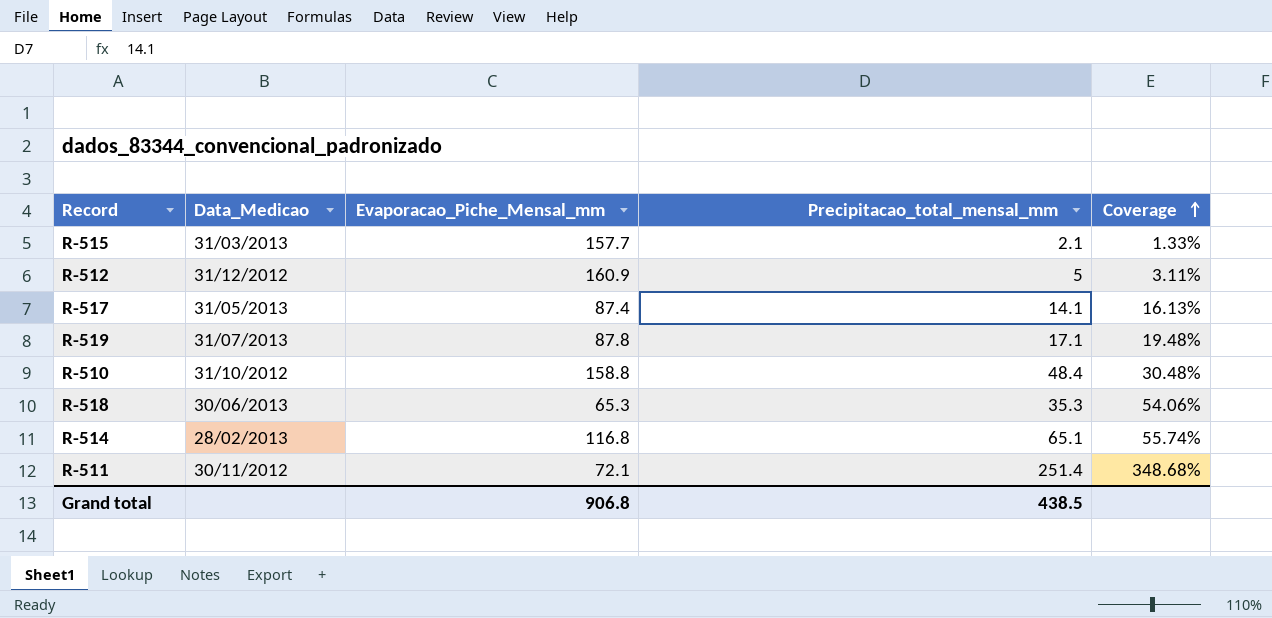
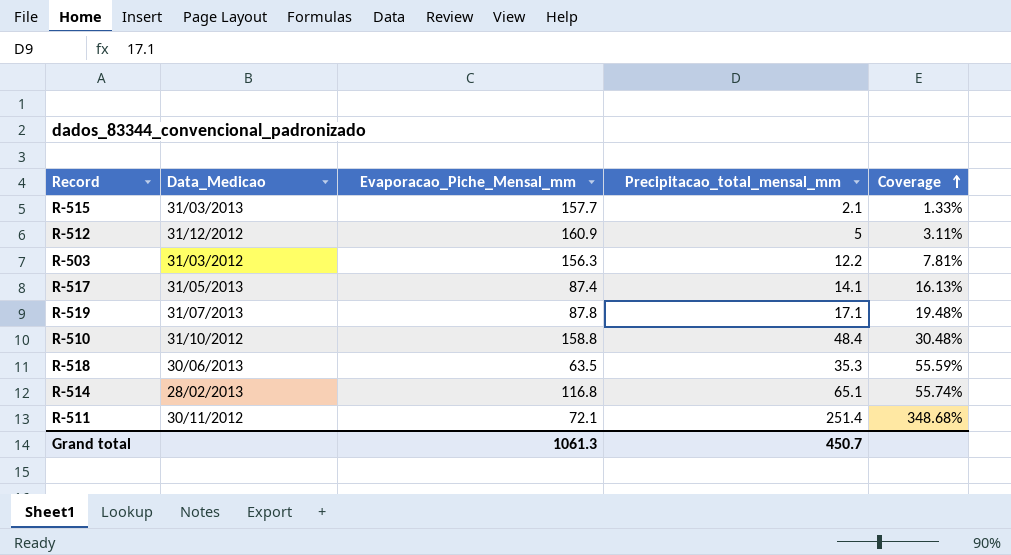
row R-503: none -> 31/03/2012 | 156.3 | 12.2 | 7.81%
R-518 | Evaporacao_Piche_Mensal_mm: 65.3 -> 63.5
R-518 | Coverage: 54.06% -> 55.59%
Grand total | Evaporacao_Piche_Mensal_mm: 906.8 -> 1061.3
Grand total | Precipitacao_total_mensal_mm: 438.5 -> 450.7

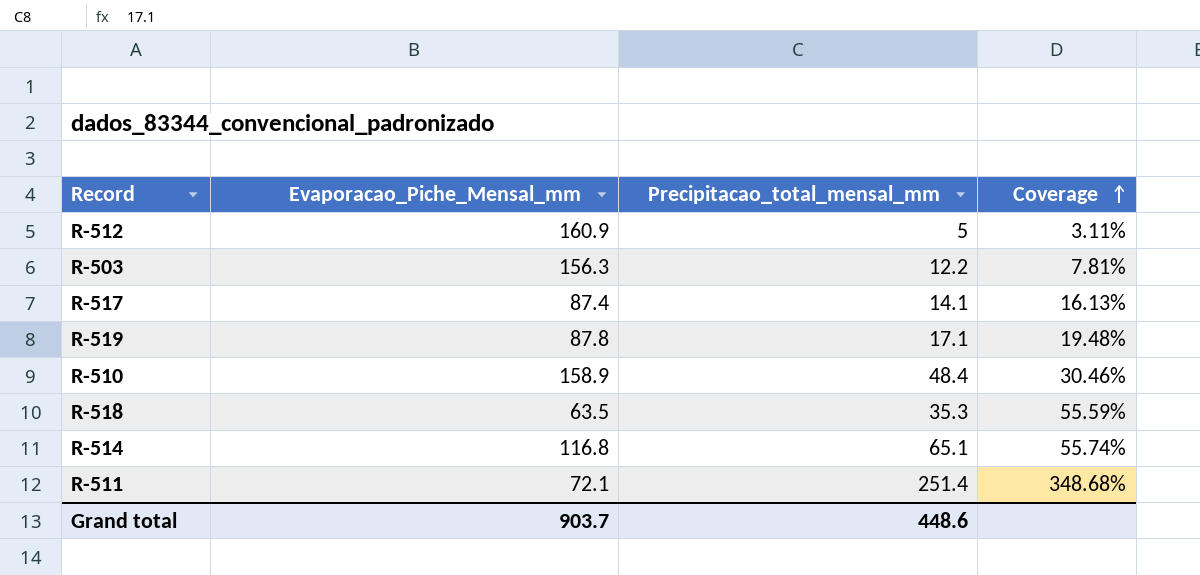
column Data_Medicao | position: 2 -> none
row R-515: 31/03/2013 | 157.7 | 2.1 | 1.33% -> none
R-510 | Evaporacao_Piche_Mensal_mm: 158.8 -> 158.9
R-510 | Coverage: 30.48% -> 30.46%
Grand total | Evaporacao_Piche_Mensal_mm: 1061.3 -> 903.7
Grand total | Precipitacao_total_mensal_mm: 450.7 -> 448.6

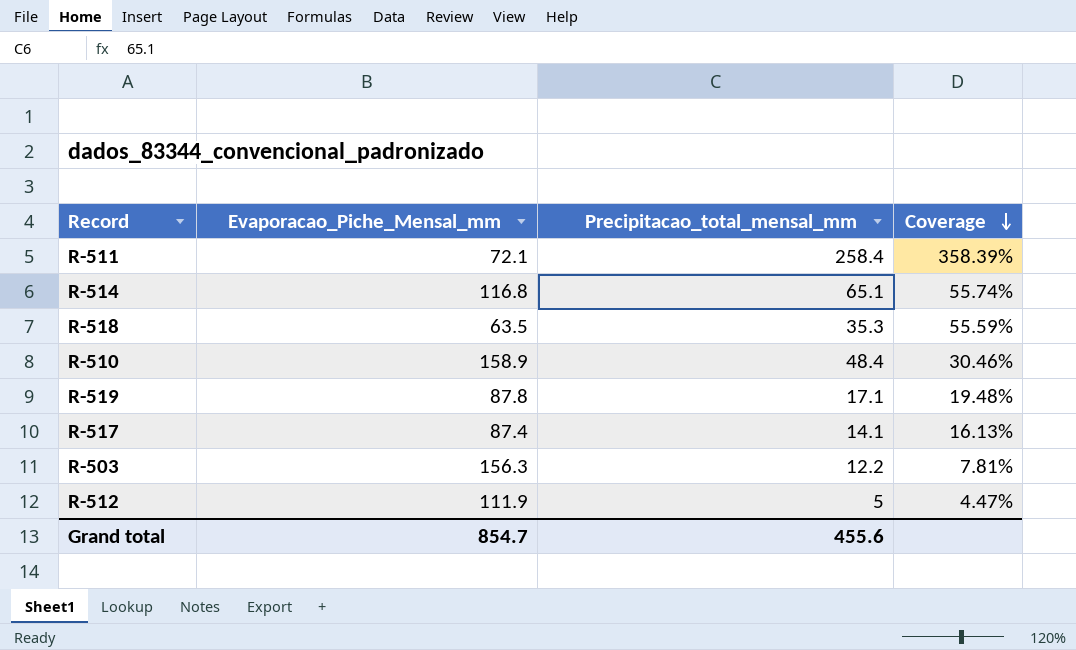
row order: Coverage ascending -> Coverage descending
R-511 | Precipitacao_total_mensal_mm: 251.4 -> 258.4
R-511 | Coverage: 348.68% -> 358.39%
R-512 | Evaporacao_Piche_Mensal_mm: 160.9 -> 111.9
R-512 | Coverage: 3.11% -> 4.47%
Grand total | Evaporacao_Piche_Mensal_mm: 903.7 -> 854.7
Grand total | Precipitacao_total_mensal_mm: 448.6 -> 455.6

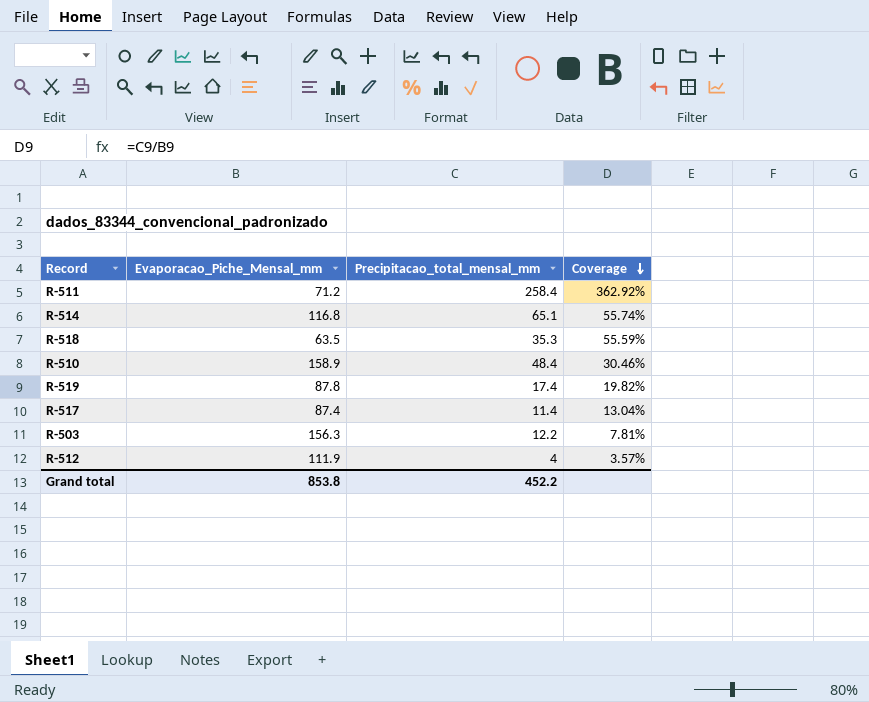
R-511 | Evaporacao_Piche_Mensal_mm: 72.1 -> 71.2
R-511 | Coverage: 358.39% -> 362.92%
R-519 | Precipitacao_total_mensal_mm: 17.1 -> 17.4
R-519 | Coverage: 19.48% -> 19.82%
R-517 | Precipitacao_total_mensal_mm: 14.1 -> 11.4
R-517 | Coverage: 16.13% -> 13.04%
R-512 | Precipitacao_total_mensal_mm: 5 -> 4
R-512 | Coverage: 4.47% -> 3.57%
Grand total | Evaporacao_Piche_Mensal_mm: 854.7 -> 853.8
Grand total | Precipitacao_total_mensal_mm: 455.6 -> 452.2

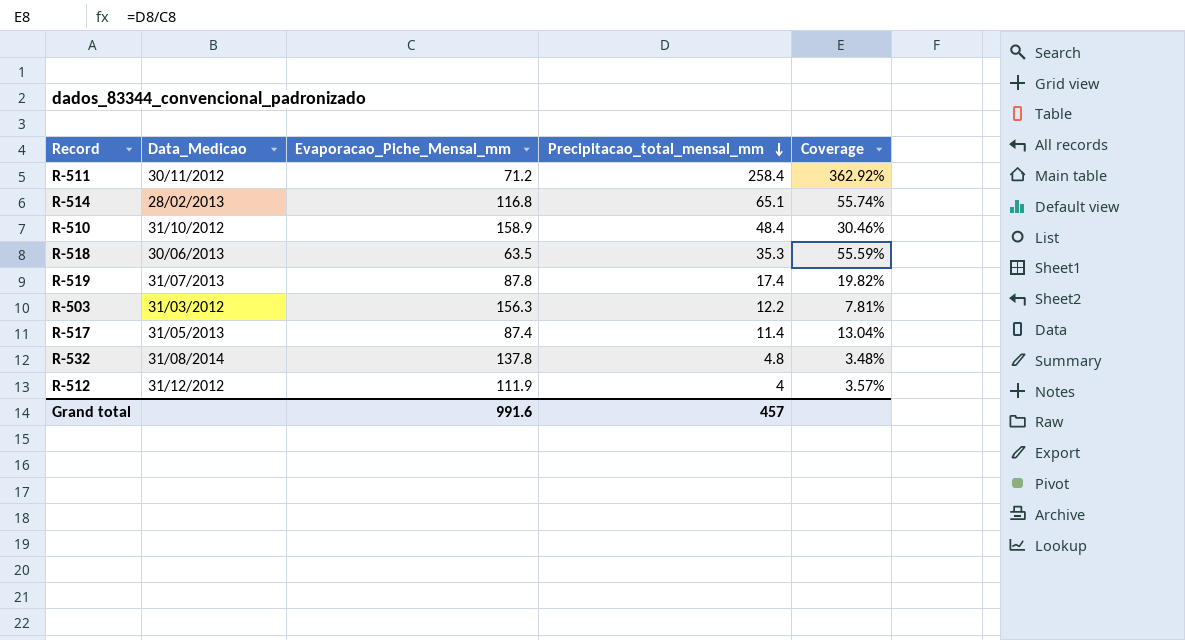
row order: Coverage descending -> Precipitacao_total_mensal_mm descending
column Data_Medicao | position: none -> 2
row R-532: none -> 31/08/2014 | 137.8 | 4.8 | 3.48%
Grand total | Evaporacao_Piche_Mensal_mm: 853.8 -> 991.6
Grand total | Precipitacao_total_mensal_mm: 452.2 -> 457

